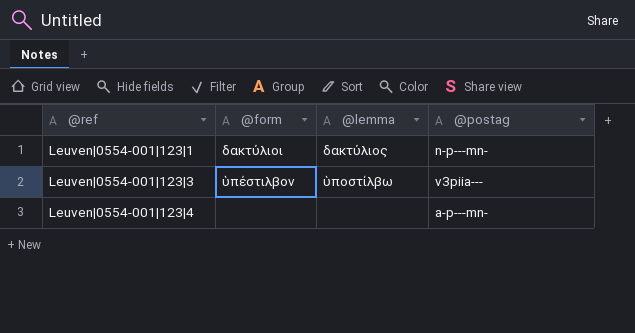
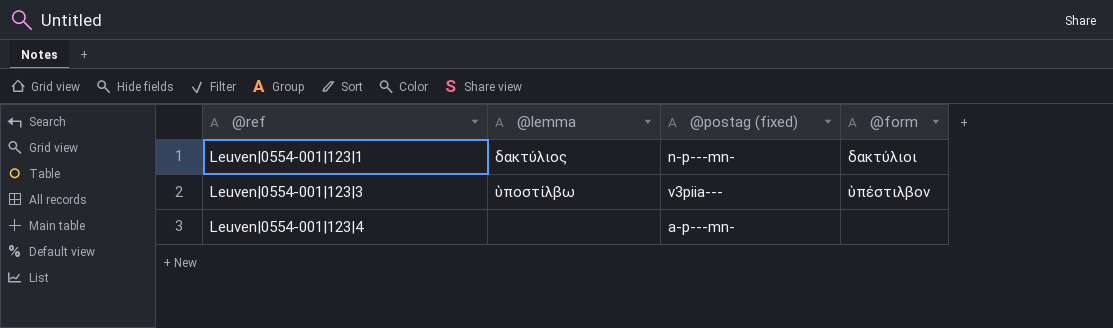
column name: @postag -> @postag (fixed)
column @form | position: 2 -> 4

